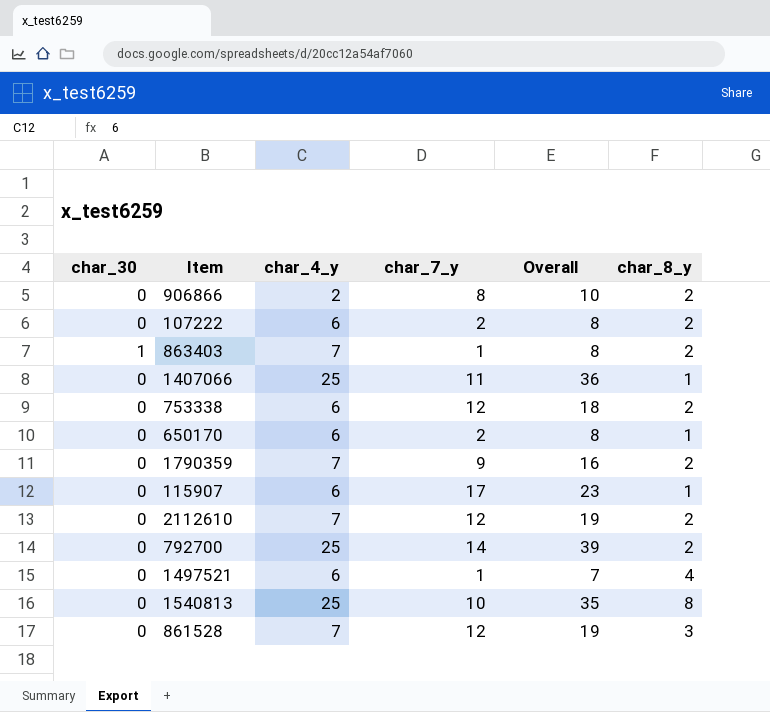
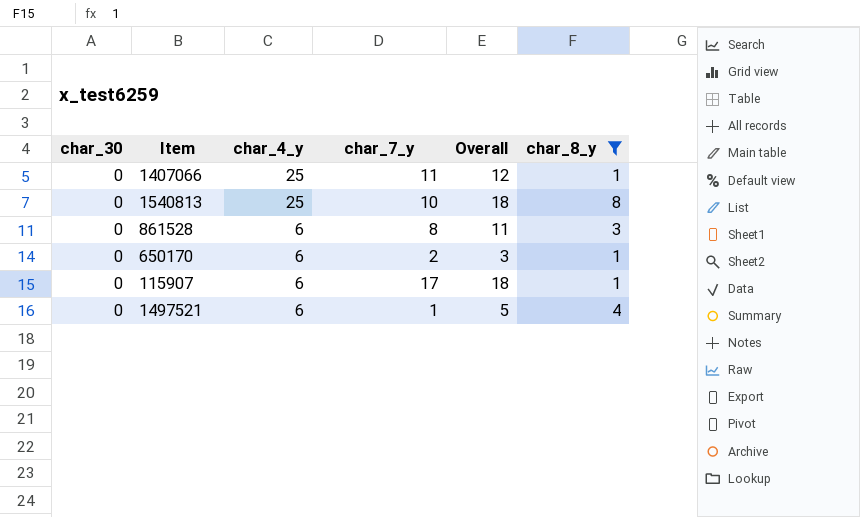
filter: none -> char_8_y != 2
row order: none -> char_4_y descending
column Overall | formula: [char_4_y] + [char_7_y] -> [char_7_y] + [char_8_y]
861528 | char_4_y: 7 -> 6
861528 | char_7_y: 12 -> 8

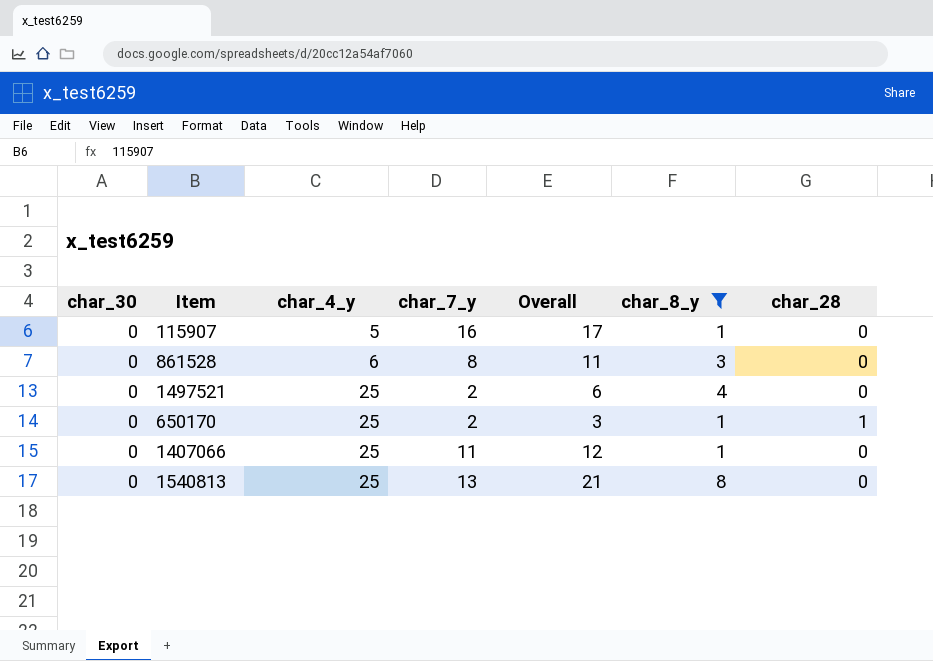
row order: char_4_y descending -> char_4_y ascending
column char_28 | position: none -> 7
115907 | char_4_y: 6 -> 5
115907 | char_7_y: 17 -> 16
115907 | Overall: 18 -> 17
1497521 | char_4_y: 6 -> 25
1497521 | char_7_y: 1 -> 2
1497521 | Overall: 5 -> 6
650170 | char_4_y: 6 -> 25
1540813 | char_7_y: 10 -> 13
1540813 | Overall: 18 -> 21

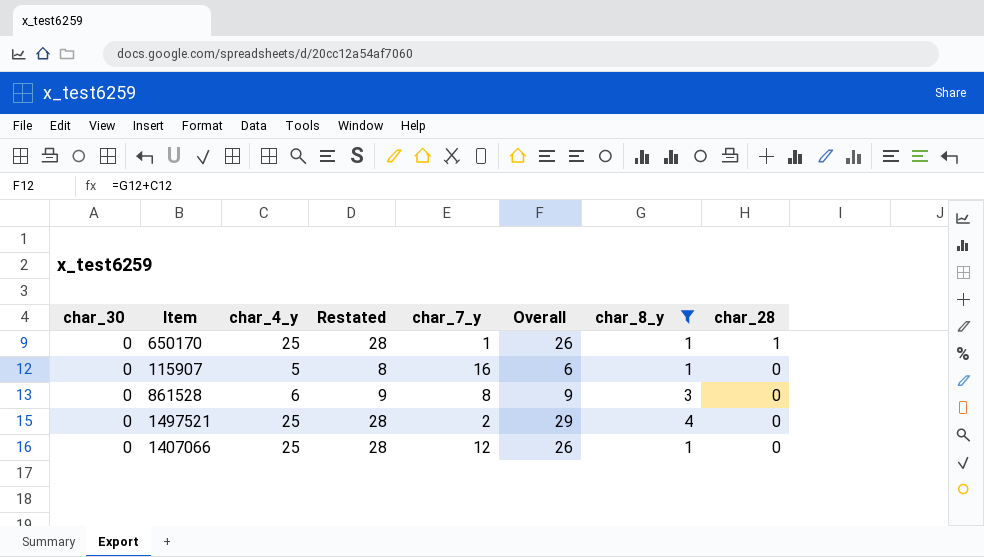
row order: char_4_y ascending -> char_28 descending
column Restated | formula: none -> [char_4_y] + 3
column Overall | formula: [char_7_y] + [char_8_y] -> [char_4_y] + [char_8_y]
row 1540813: 0 | 25 | 13 | 21 | 8 | 0 -> none
650170 | char_7_y: 2 -> 1
1407066 | char_7_y: 11 -> 12

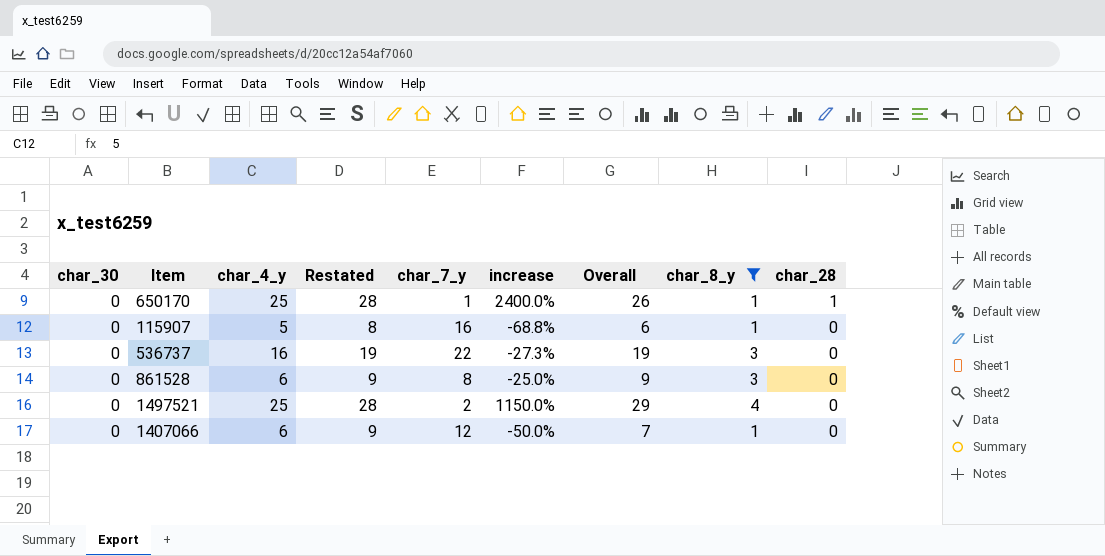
column increase | formula: none -> ([char_4_y] - [char_7_y]) / [char_7_y]
row 536737: none -> 0 | 16 | 19 | 22 | -27.3% | 19 | 3 | 0
1407066 | char_4_y: 25 -> 6
1407066 | Restated: 28 -> 9
1407066 | Overall: 26 -> 7

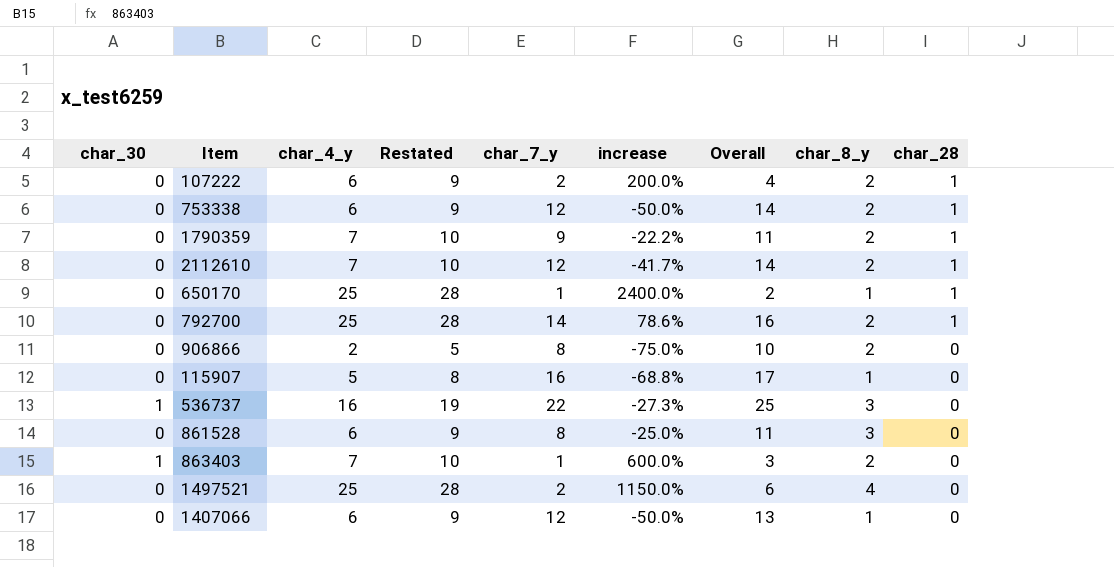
filter: char_8_y != 2 -> none
column Overall | formula: [char_4_y] + [char_8_y] -> [char_7_y] + [char_8_y]
536737 | char_30: 0 -> 1

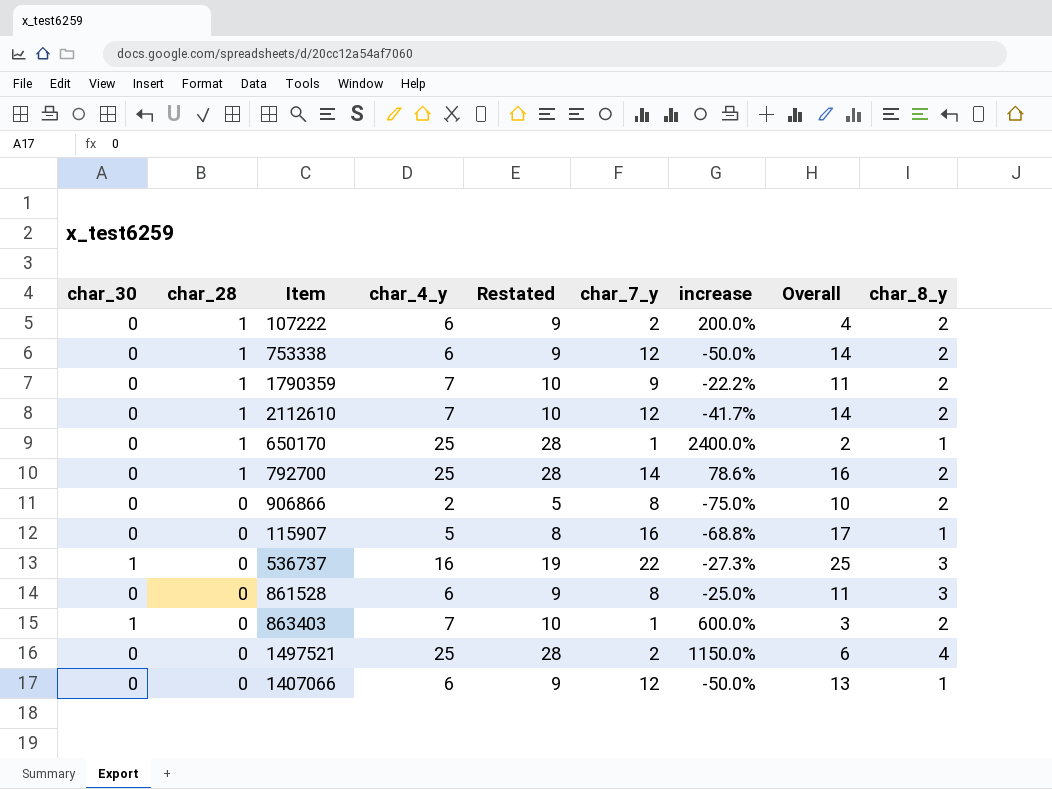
column char_28 | position: 9 -> 2

